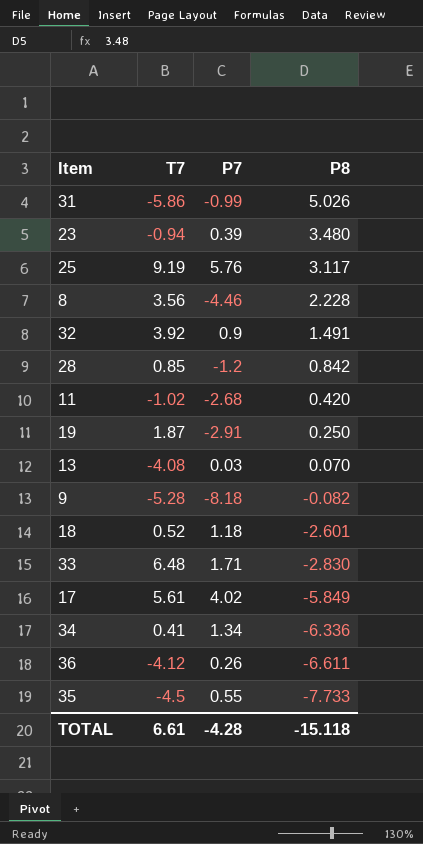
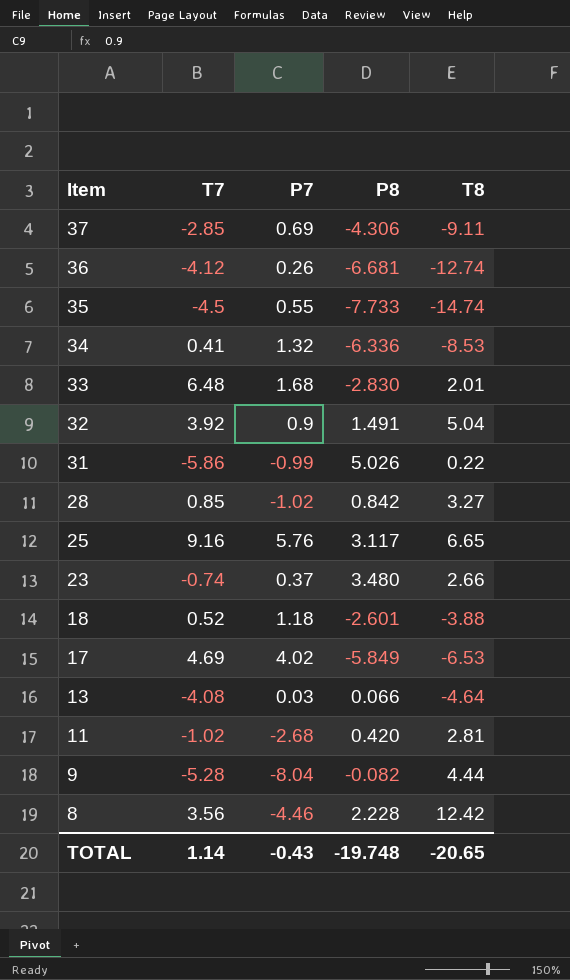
row order: P8 descending -> Item descending
column T8 | position: none -> 5
row 19: 1.87 | -2.91 | 0.250 -> none
row 37: none -> -2.85 | 0.69 | -4.306 | -9.11
36 | P8: -6.611 -> -6.681
34 | P7: 1.34 -> 1.32
33 | P7: 1.71 -> 1.68
28 | P7: -1.2 -> -1.02
25 | T7: 9.19 -> 9.16
23 | T7: -0.94 -> -0.74
23 | P7: 0.39 -> 0.37
17 | T7: 5.61 -> 4.69
13 | P8: 0.070 -> 0.066
9 | P7: -8.18 -> -8.04
TOTAL | T7: 6.61 -> 1.14
TOTAL | P7: -4.28 -> -0.43
TOTAL | P8: -15.118 -> -19.748

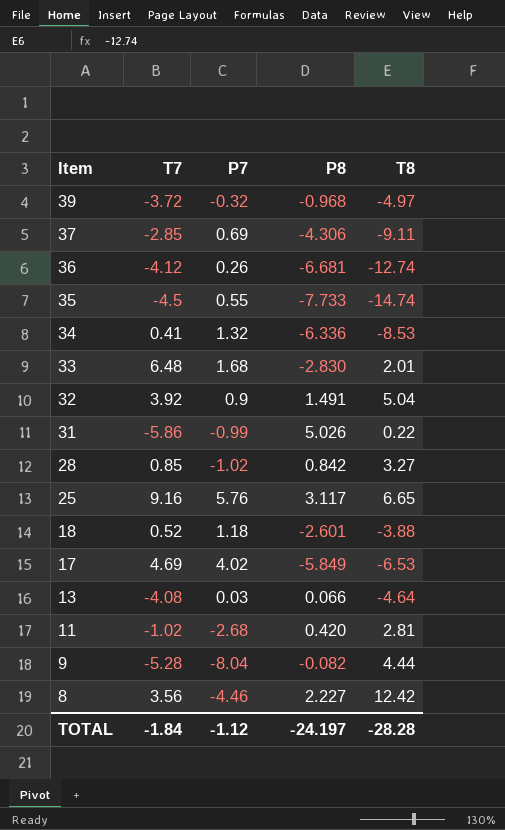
row 23: -0.74 | 0.37 | 3.480 | 2.66 -> none
row 39: none -> -3.72 | -0.32 | -0.968 | -4.97
8 | P8: 2.228 -> 2.227
TOTAL | T7: 1.14 -> -1.84
TOTAL | P7: -0.43 -> -1.12
TOTAL | P8: -19.748 -> -24.197
TOTAL | T8: -20.65 -> -28.28

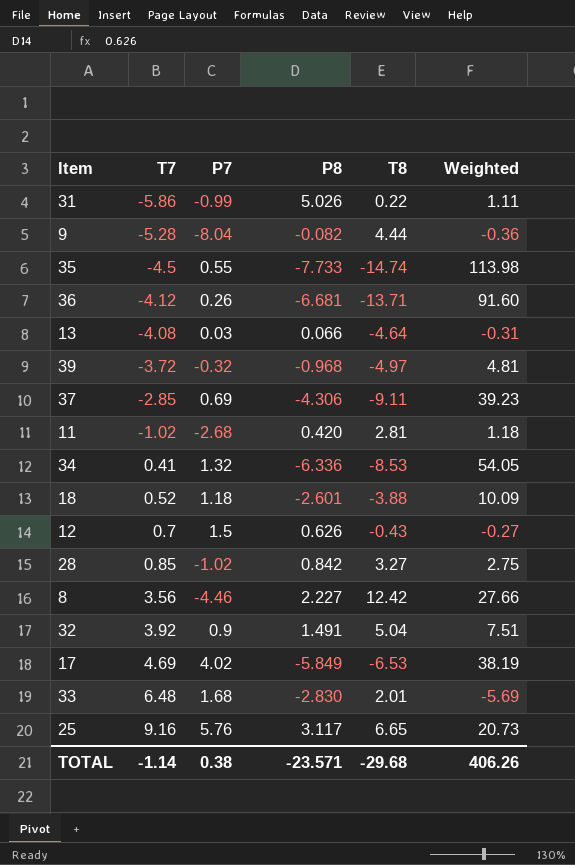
row order: Item descending -> T7 ascending
column Weighted | formula: none -> [P8] * [T8]
36 | T8: -12.74 -> -13.71
row 12: none -> 0.7 | 1.5 | 0.626 | -0.43 | -0.27
TOTAL | T7: -1.84 -> -1.14
TOTAL | P7: -1.12 -> 0.38
TOTAL | P8: -24.197 -> -23.571
TOTAL | T8: -28.28 -> -29.68

